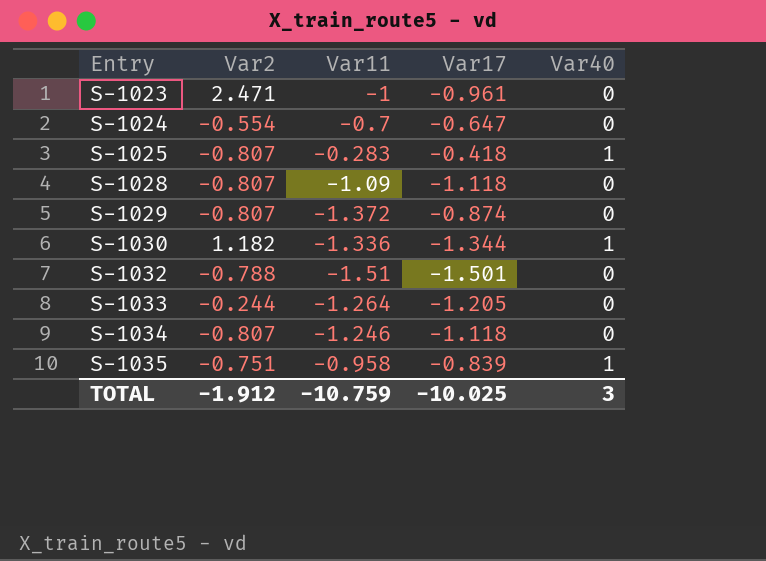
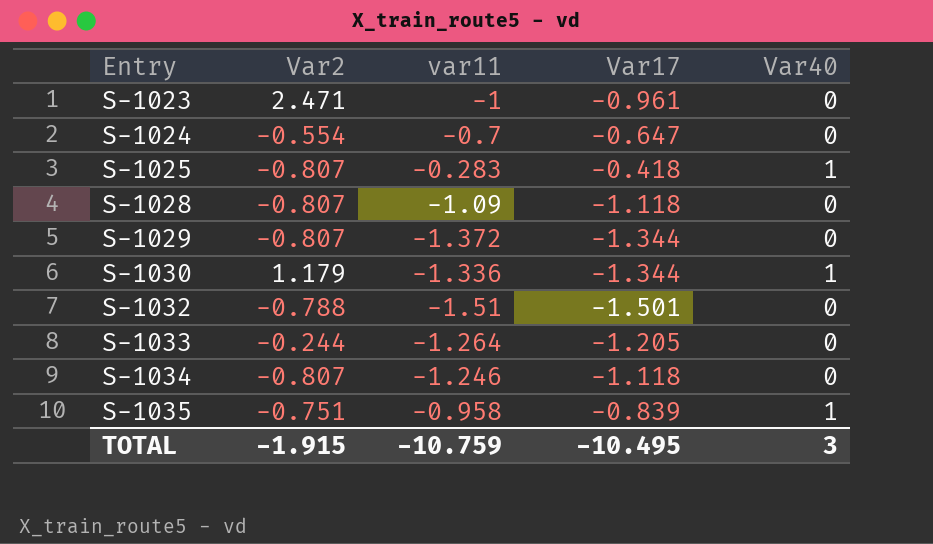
column name: Var11 -> var11
S-1029 | Var17: -0.874 -> -1.344
S-1030 | Var2: 1.182 -> 1.179
TOTAL | Var2: -1.912 -> -1.915
TOTAL | Var17: -10.025 -> -10.495

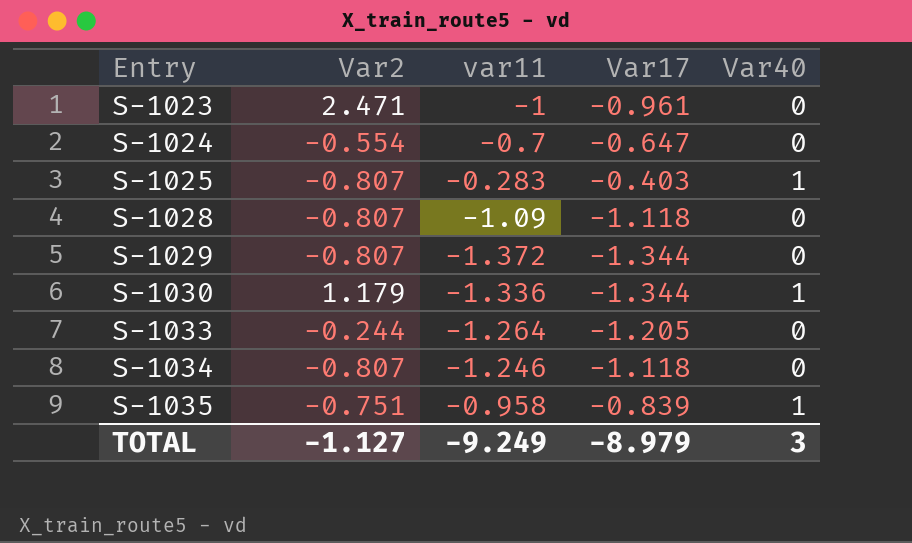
row S-1032: -0.788 | -1.51 | -1.501 | 0 -> none
S-1025 | Var17: -0.418 -> -0.403
TOTAL | Var2: -1.915 -> -1.127
TOTAL | var11: -10.759 -> -9.249
TOTAL | Var17: -10.495 -> -8.979

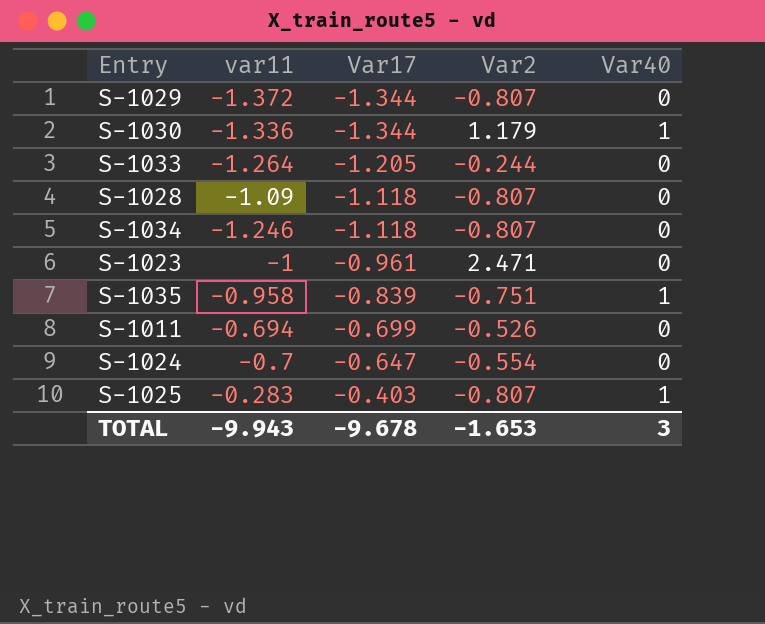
row order: Entry ascending -> Var17 ascending
column Var2 | position: 2 -> 4
row S-1011: none -> -0.694 | -0.699 | -0.526 | 0
TOTAL | var11: -9.249 -> -9.943
TOTAL | Var17: -8.979 -> -9.678
TOTAL | Var2: -1.127 -> -1.653

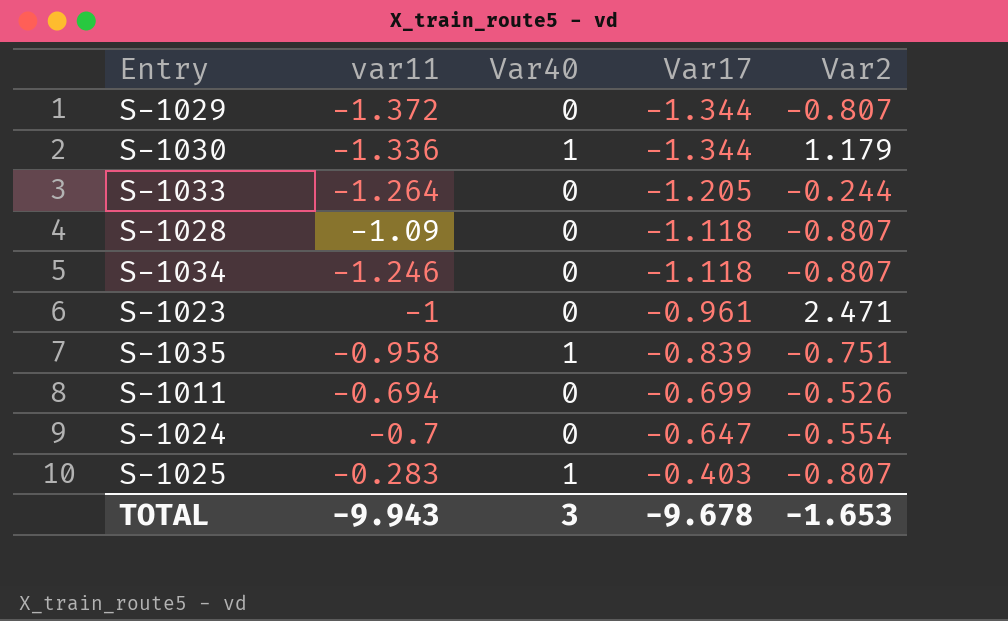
column Var40 | position: 5 -> 3

